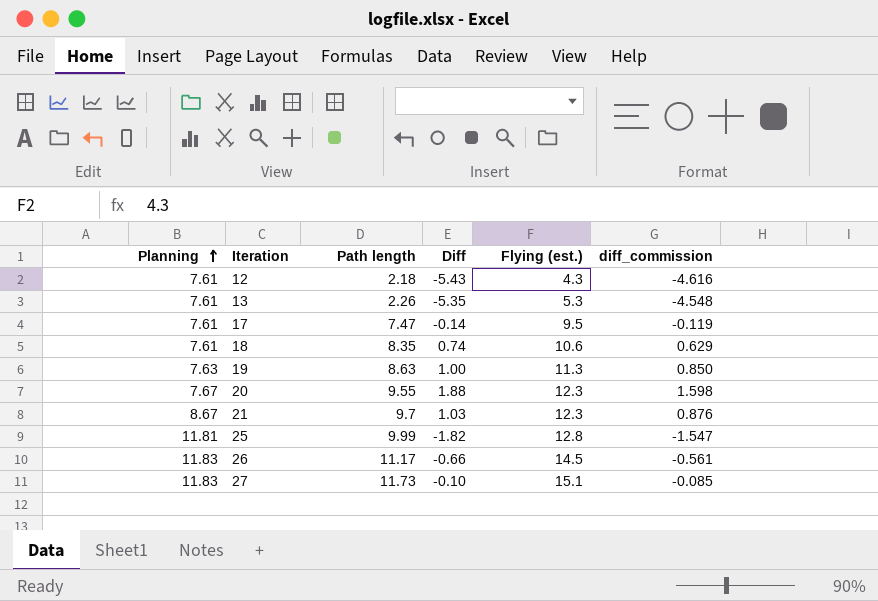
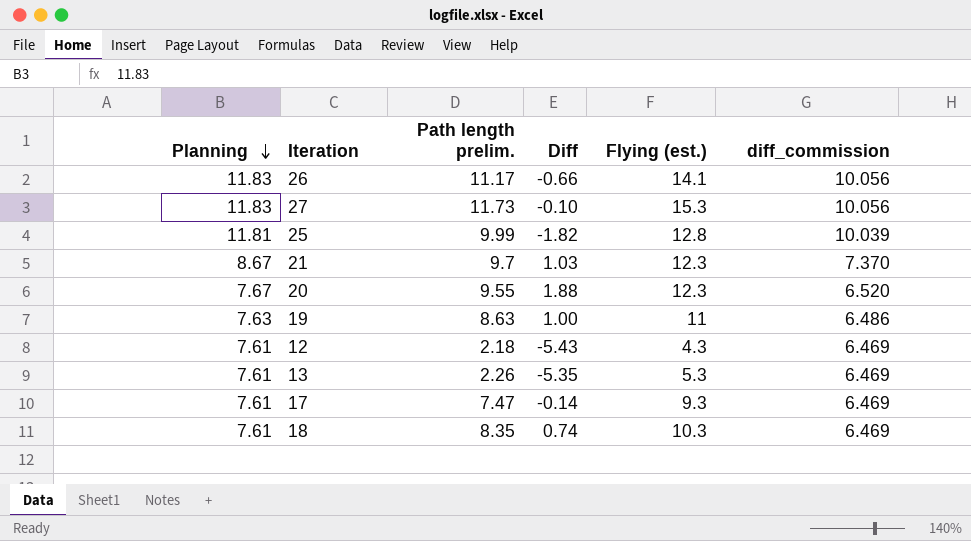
row order: Planning ascending -> Planning descending
column name: Path length -> Path length prelim.
column diff_commission | formula: [Diff] * 0.85 -> [Planning] * 0.85
26 | Flying (est.): 14.5 -> 14.1
27 | Flying (est.): 15.1 -> 15.3
19 | Flying (est.): 11.3 -> 11
17 | Flying (est.): 9.5 -> 9.3
18 | Flying (est.): 10.6 -> 10.3

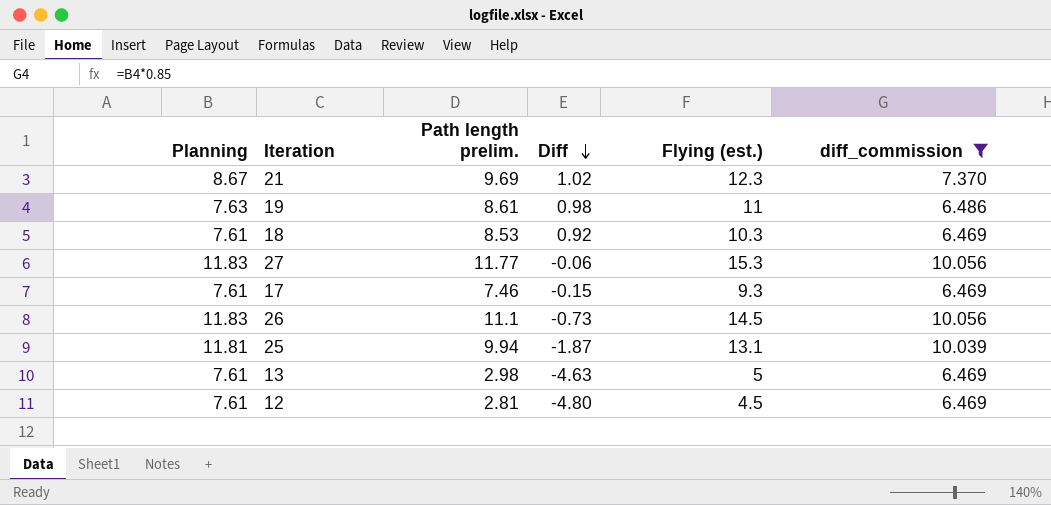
filter: none -> diff_commission != 6.520
row order: Planning descending -> Diff descending
21 | Path length prelim.: 9.7 -> 9.69
21 | Diff: 1.03 -> 1.02
19 | Path length prelim.: 8.63 -> 8.61
19 | Diff: 1.00 -> 0.98
18 | Path length prelim.: 8.35 -> 8.53
18 | Diff: 0.74 -> 0.92
27 | Path length prelim.: 11.73 -> 11.77
27 | Diff: -0.10 -> -0.06
17 | Path length prelim.: 7.47 -> 7.46
17 | Diff: -0.14 -> -0.15
26 | Path length prelim.: 11.17 -> 11.1
26 | Diff: -0.66 -> -0.73
26 | Flying (est.): 14.1 -> 14.5
25 | Path length prelim.: 9.99 -> 9.94
25 | Diff: -1.82 -> -1.87
25 | Flying (est.): 12.8 -> 13.1
13 | Path length prelim.: 2.26 -> 2.98
13 | Diff: -5.35 -> -4.63
13 | Flying (est.): 5.3 -> 5
12 | Path length prelim.: 2.18 -> 2.81
12 | Diff: -5.43 -> -4.80
12 | Flying (est.): 4.3 -> 4.5

